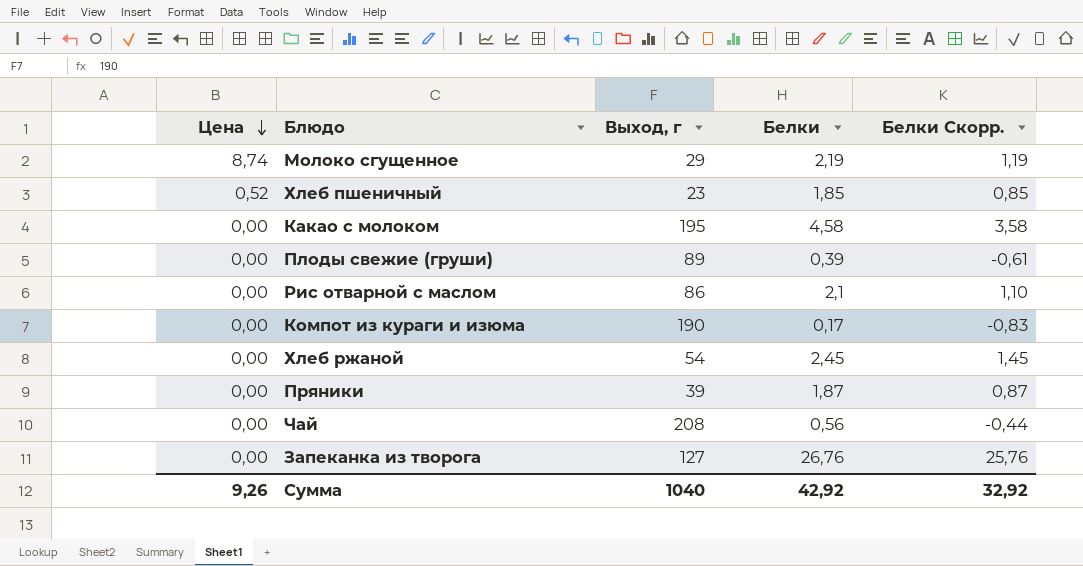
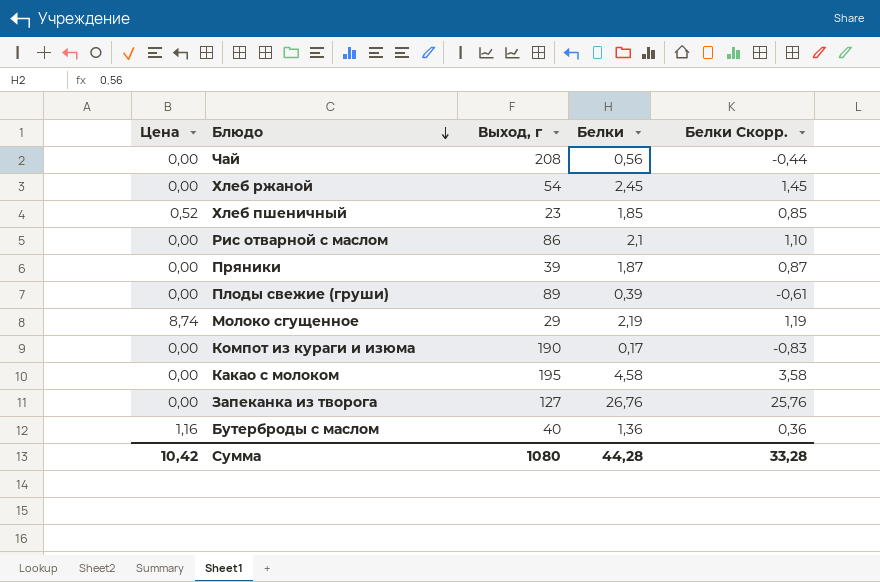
row order: Цена descending -> Блюдо descending
row Бутерброды с маслом: none -> 1,16 | 40 | 1,36 | 0,36
Сумма | Цена: 9,26 -> 10,42
Сумма | Выход, г: 1040 -> 1080
Сумма | Белки: 42,92 -> 44,28
Сумма | Белки Скорр.: 32,92 -> 33,28

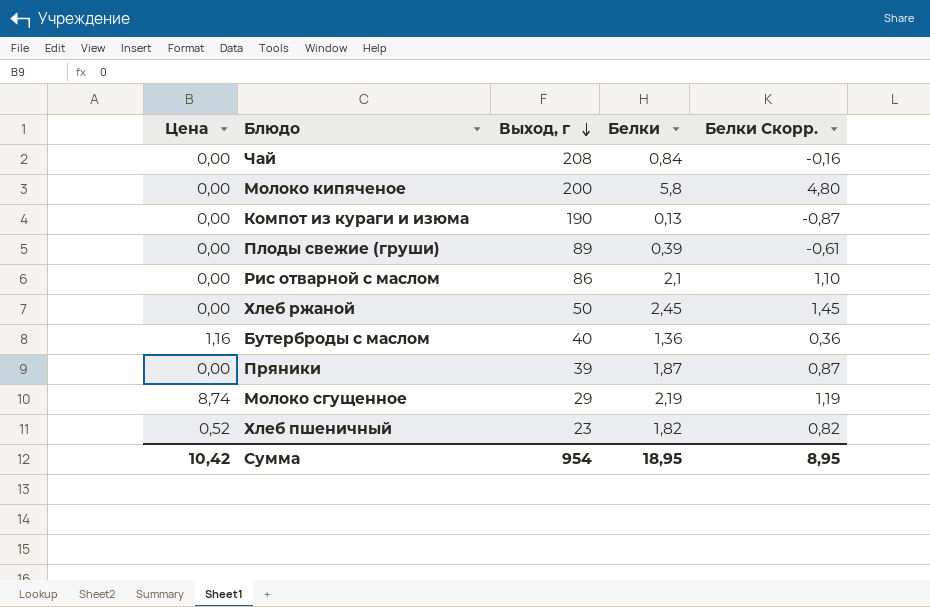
row order: Блюдо descending -> Выход, г descending
row Какао с молоком: 0,00 | 195 | 4,58 | 3,58 -> none
row Запеканка из творога: 0,00 | 127 | 26,76 | 25,76 -> none
Чай | Белки: 0,56 -> 0,84
Чай | Белки Скорр.: -0,44 -> -0,16
row Молоко кипяченое: none -> 0,00 | 200 | 5,8 | 4,80
Компот из кураги и изюма | Белки: 0,17 -> 0,13
Компот из кураги и изюма | Белки Скорр.: -0,83 -> -0,87
Хлеб ржаной | Выход, г: 54 -> 50
Хлеб пшеничный | Белки: 1,85 -> 1,82
Хлеб пшеничный | Белки Скорр.: 0,85 -> 0,82
Сумма | Выход, г: 1080 -> 954
Сумма | Белки: 44,28 -> 18,95
Сумма | Белки Скорр.: 33,28 -> 8,95

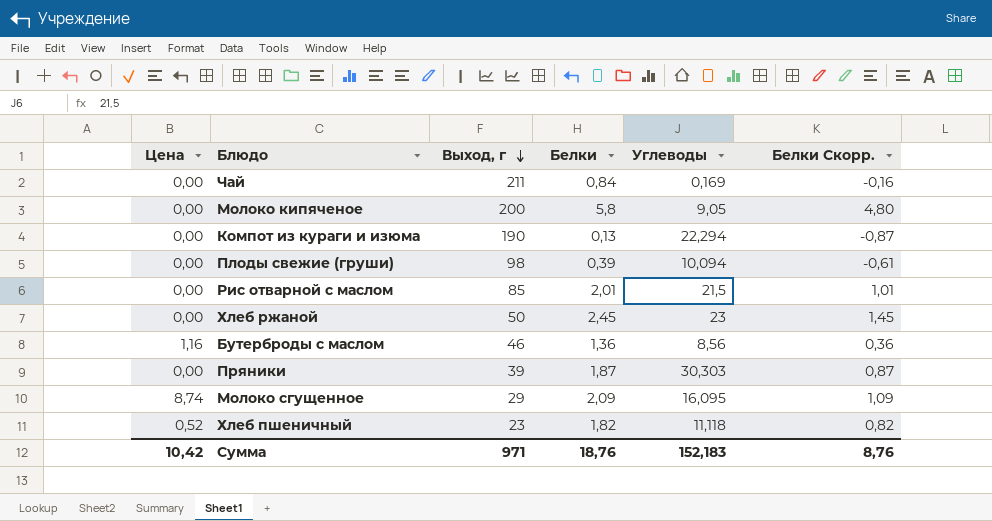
column Углеводы | position: none -> 5
Чай | Выход, г: 208 -> 211
Плоды свежие (груши) | Выход, г: 89 -> 98
Рис отварной с маслом | Выход, г: 86 -> 85
Рис отварной с маслом | Белки: 2,1 -> 2,01
Рис отварной с маслом | Белки Скорр.: 1,10 -> 1,01
Бутерброды с маслом | Выход, г: 40 -> 46
Молоко сгущенное | Белки: 2,19 -> 2,09
Молоко сгущенное | Белки Скорр.: 1,19 -> 1,09
Сумма | Выход, г: 954 -> 971
Сумма | Белки: 18,95 -> 18,76
Сумма | Белки Скорр.: 8,95 -> 8,76

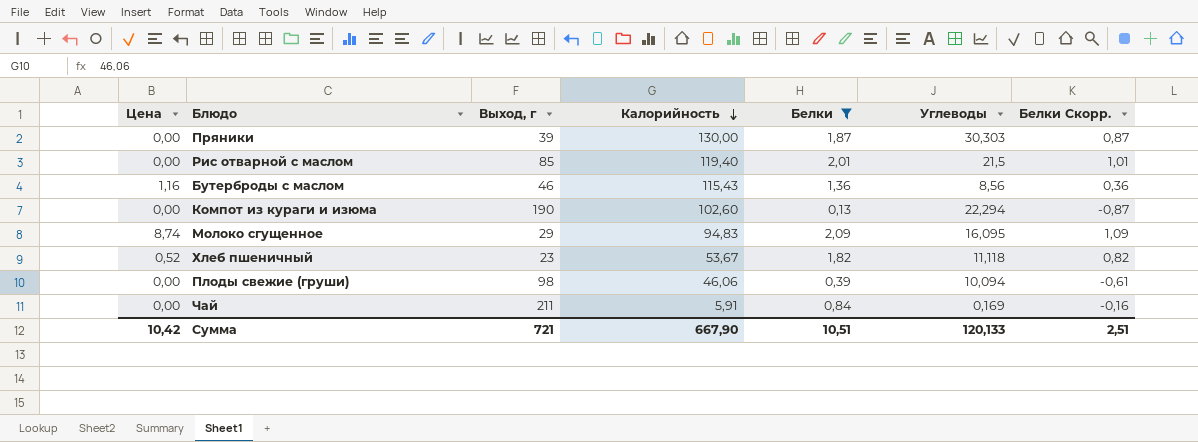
filter: none -> Белки <= 2,09
row order: Выход, г descending -> Калорийность descending
column Калорийность | position: none -> 4
Сумма | Выход, г: 971 -> 721
Сумма | Белки: 18,76 -> 10,51
Сумма | Углеводы: 152,183 -> 120,133
Сумма | Белки Скорр.: 8,76 -> 2,51

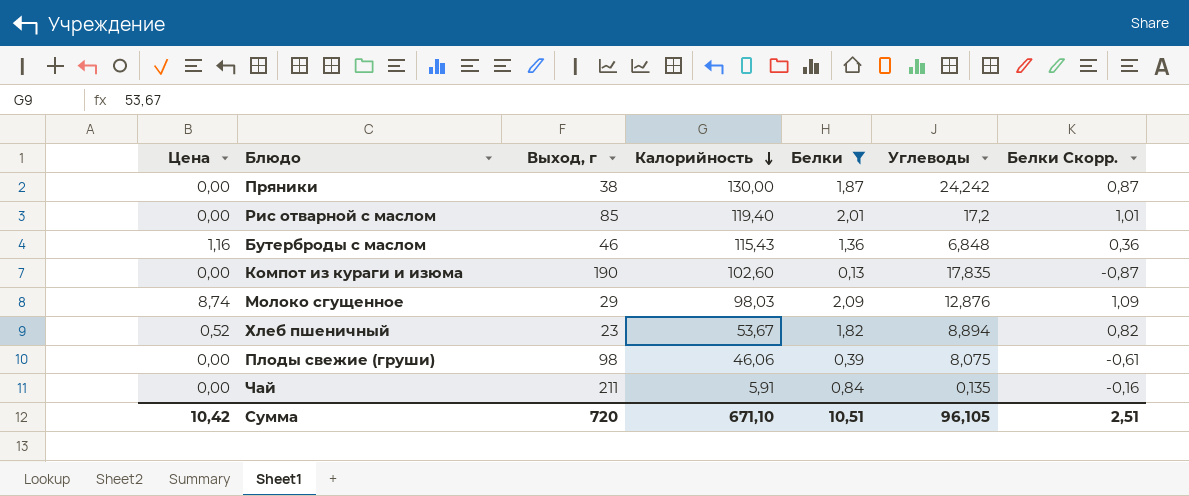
Пряники | Выход, г: 39 -> 38
Пряники | Углеводы: 30,303 -> 24,242
Рис отварной с маслом | Углеводы: 21,5 -> 17,2
Бутерброды с маслом | Углеводы: 8,56 -> 6,848
Компот из кураги и изюма | Углеводы: 22,294 -> 17,835
Молоко сгущенное | Калорийность: 94,83 -> 98,03
Молоко сгущенное | Углеводы: 16,095 -> 12,876
Хлеб пшеничный | Углеводы: 11,118 -> 8,894
Плоды свежие (груши) | Углеводы: 10,094 -> 8,075
Чай | Углеводы: 0,169 -> 0,135
Сумма | Выход, г: 721 -> 720
Сумма | Калорийность: 667,90 -> 671,10
Сумма | Углеводы: 120,133 -> 96,105

